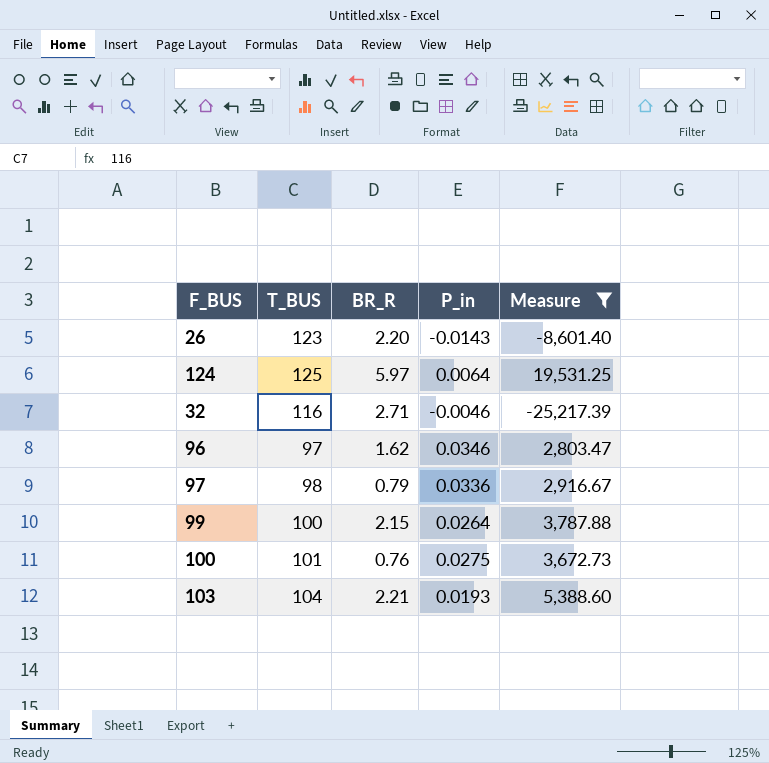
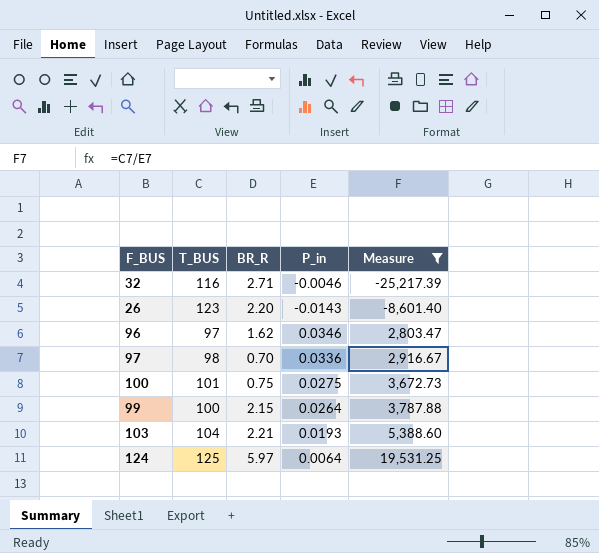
row order: none -> Measure ascending
97 | BR_R: 0.79 -> 0.70
100 | BR_R: 0.76 -> 0.75

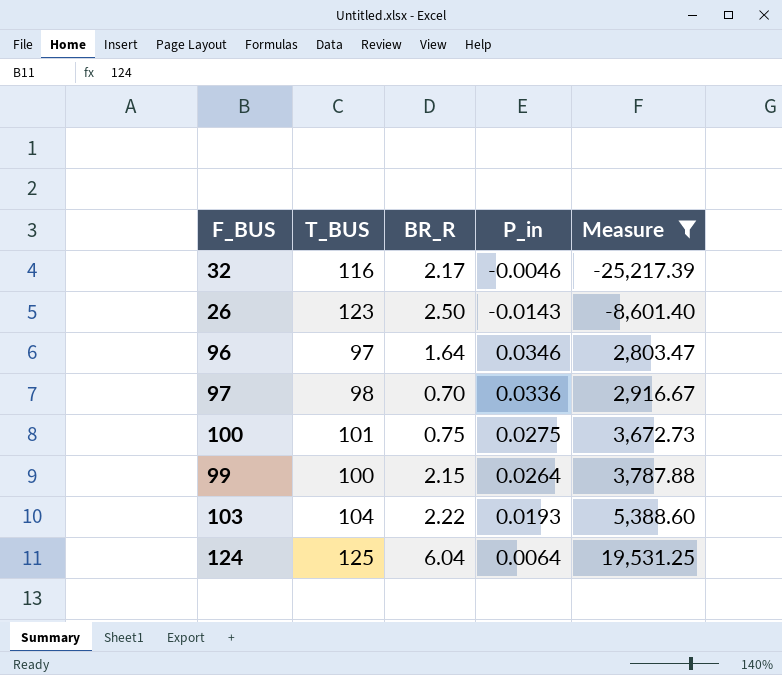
32 | BR_R: 2.71 -> 2.17
26 | BR_R: 2.20 -> 2.50
96 | BR_R: 1.62 -> 1.64
103 | BR_R: 2.21 -> 2.22
124 | BR_R: 5.97 -> 6.04

